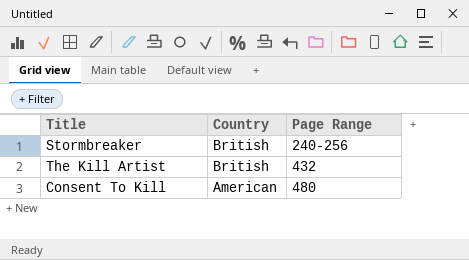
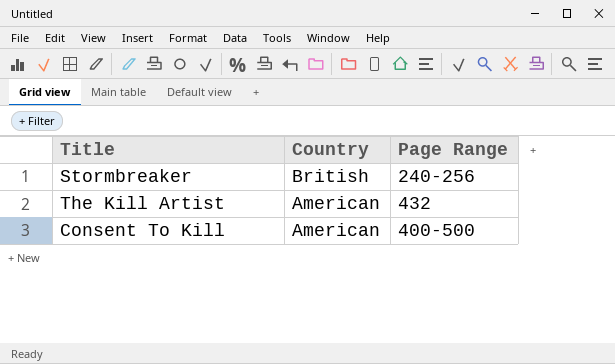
The Kill Artist | Country: British -> American
Consent To Kill | Page Range: 480 -> 400-500

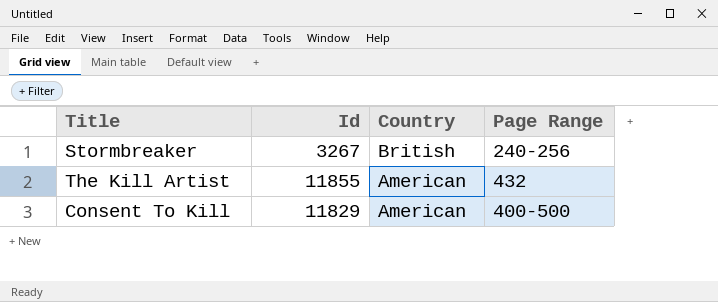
column Id | position: none -> 2

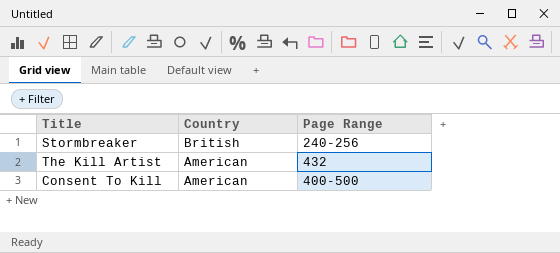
column Id | position: 2 -> none

